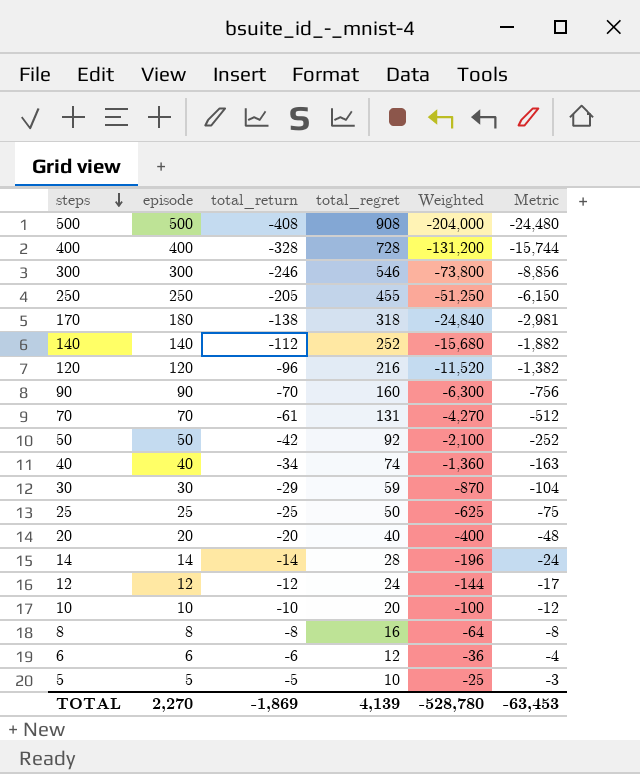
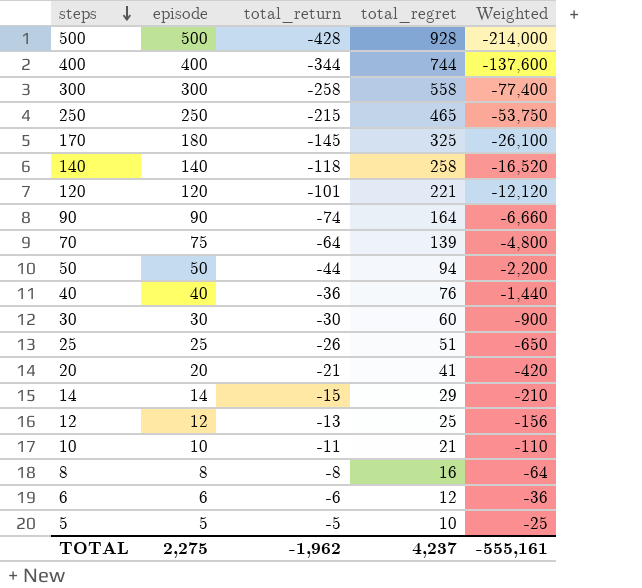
column Metric | formula: [Weighted] * 0.12 -> none
500 | total_return: -408 -> -428
500 | total_regret: 908 -> 928
500 | Weighted: -204,000 -> -214,000
400 | total_return: -328 -> -344
400 | total_regret: 728 -> 744
400 | Weighted: -131,200 -> -137,600
300 | total_return: -246 -> -258
300 | total_regret: 546 -> 558
300 | Weighted: -73,800 -> -77,400
250 | total_return: -205 -> -215
250 | total_regret: 455 -> 465
250 | Weighted: -51,250 -> -53,750
170 | total_return: -138 -> -145
170 | total_regret: 318 -> 325
170 | Weighted: -24,840 -> -26,100
140 | total_return: -112 -> -118
140 | total_regret: 252 -> 258
140 | Weighted: -15,680 -> -16,520
120 | total_return: -96 -> -101
120 | total_regret: 216 -> 221
120 | Weighted: -11,520 -> -12,120
90 | total_return: -70 -> -74
90 | total_regret: 160 -> 164
90 | Weighted: -6,300 -> -6,660
70 | episode: 70 -> 75
70 | total_return: -61 -> -64
70 | total_regret: 131 -> 139
70 | Weighted: -4,270 -> -4,800
50 | total_return: -42 -> -44
50 | total_regret: 92 -> 94
50 | Weighted: -2,100 -> -2,200
40 | total_return: -34 -> -36
40 | total_regret: 74 -> 76
40 | Weighted: -1,360 -> -1,440
30 | total_return: -29 -> -30
30 | total_regret: 59 -> 60
30 | Weighted: -870 -> -900
25 | total_return: -25 -> -26
25 | total_regret: 50 -> 51
25 | Weighted: -625 -> -650
20 | total_return: -20 -> -21
20 | total_regret: 40 -> 41
20 | Weighted: -400 -> -420
14 | total_return: -14 -> -15
14 | total_regret: 28 -> 29
14 | Weighted: -196 -> -210
12 | total_return: -12 -> -13
12 | total_regret: 24 -> 25
12 | Weighted: -144 -> -156
10 | total_return: -10 -> -11
10 | total_regret: 20 -> 21
10 | Weighted: -100 -> -110
TOTAL | episode: 2,270 -> 2,275
TOTAL | total_return: -1,869 -> -1,962
TOTAL | total_regret: 4,139 -> 4,237
TOTAL | Weighted: -528,780 -> -555,161

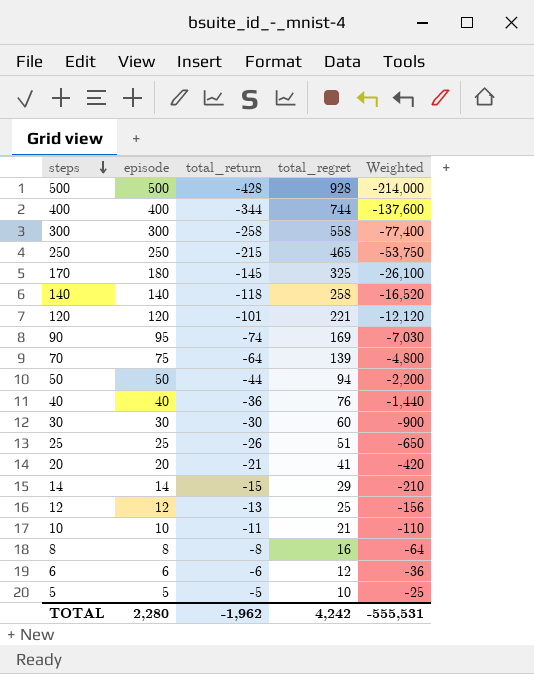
90 | episode: 90 -> 95
90 | total_regret: 164 -> 169
90 | Weighted: -6,660 -> -7,030
TOTAL | episode: 2,275 -> 2,280
TOTAL | total_regret: 4,237 -> 4,242
TOTAL | Weighted: -555,161 -> -555,531

